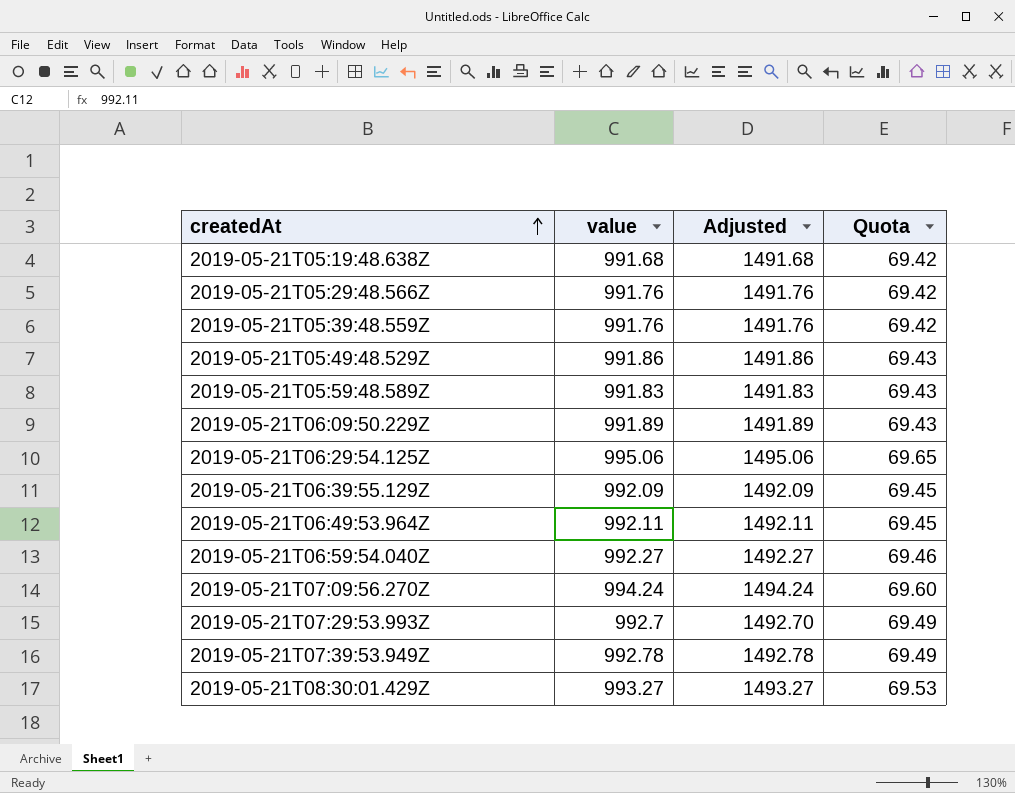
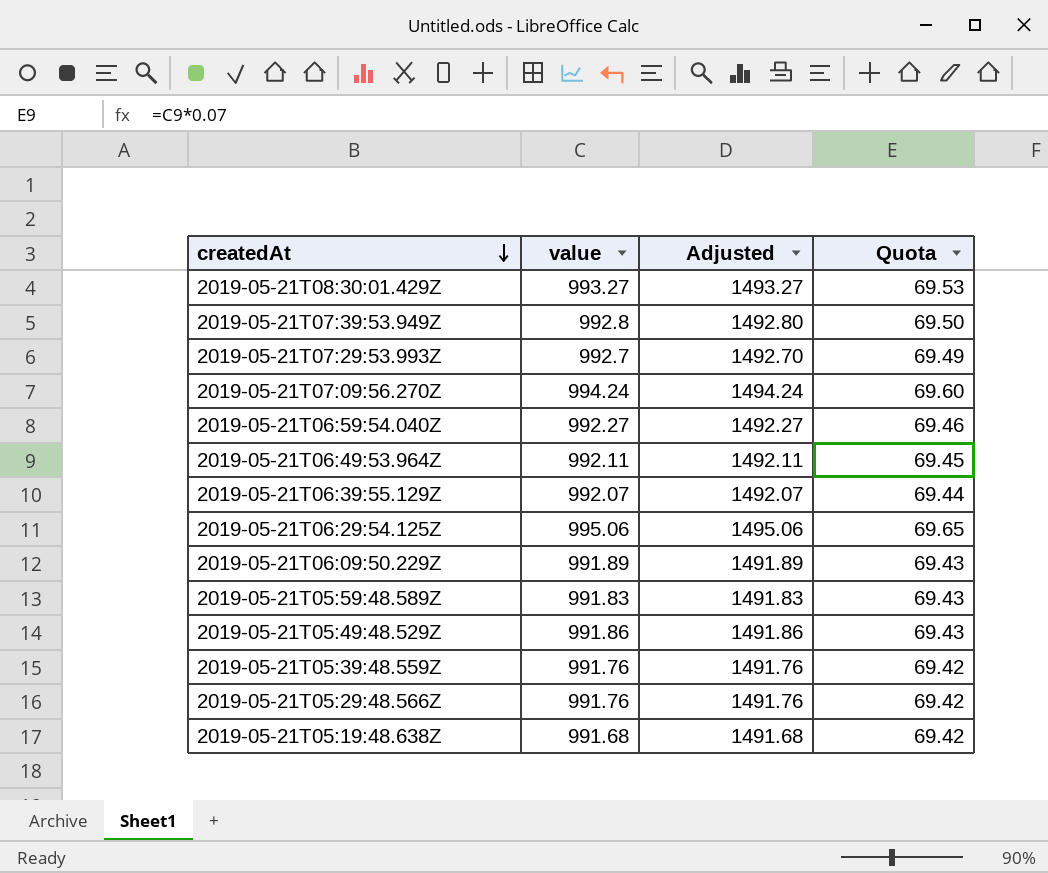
row order: createdAt ascending -> createdAt descending
2019-05-21T07:39:53.949Z | value: 992.78 -> 992.8
2019-05-21T07:39:53.949Z | Adjusted: 1492.78 -> 1492.80
2019-05-21T07:39:53.949Z | Quota: 69.49 -> 69.50
2019-05-21T06:39:55.129Z | value: 992.09 -> 992.07
2019-05-21T06:39:55.129Z | Adjusted: 1492.09 -> 1492.07
2019-05-21T06:39:55.129Z | Quota: 69.45 -> 69.44

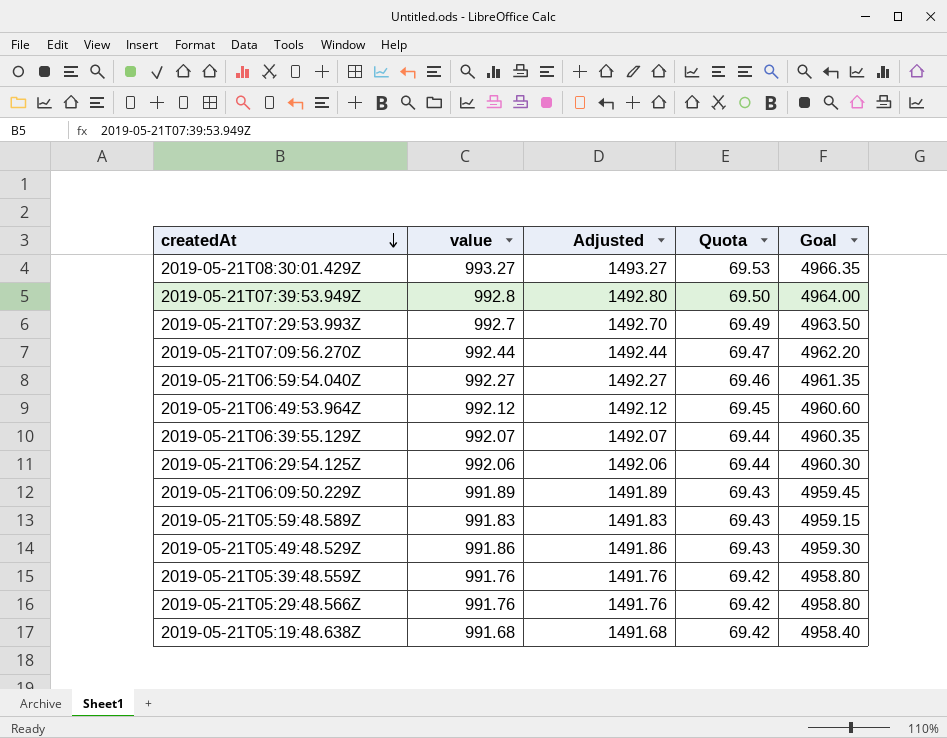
column Goal | formula: none -> [value] * 5
2019-05-21T07:09:56.270Z | value: 994.24 -> 992.44
2019-05-21T07:09:56.270Z | Adjusted: 1494.24 -> 1492.44
2019-05-21T07:09:56.270Z | Quota: 69.60 -> 69.47
2019-05-21T06:49:53.964Z | value: 992.11 -> 992.12
2019-05-21T06:49:53.964Z | Adjusted: 1492.11 -> 1492.12
2019-05-21T06:29:54.125Z | value: 995.06 -> 992.06
2019-05-21T06:29:54.125Z | Adjusted: 1495.06 -> 1492.06
2019-05-21T06:29:54.125Z | Quota: 69.65 -> 69.44

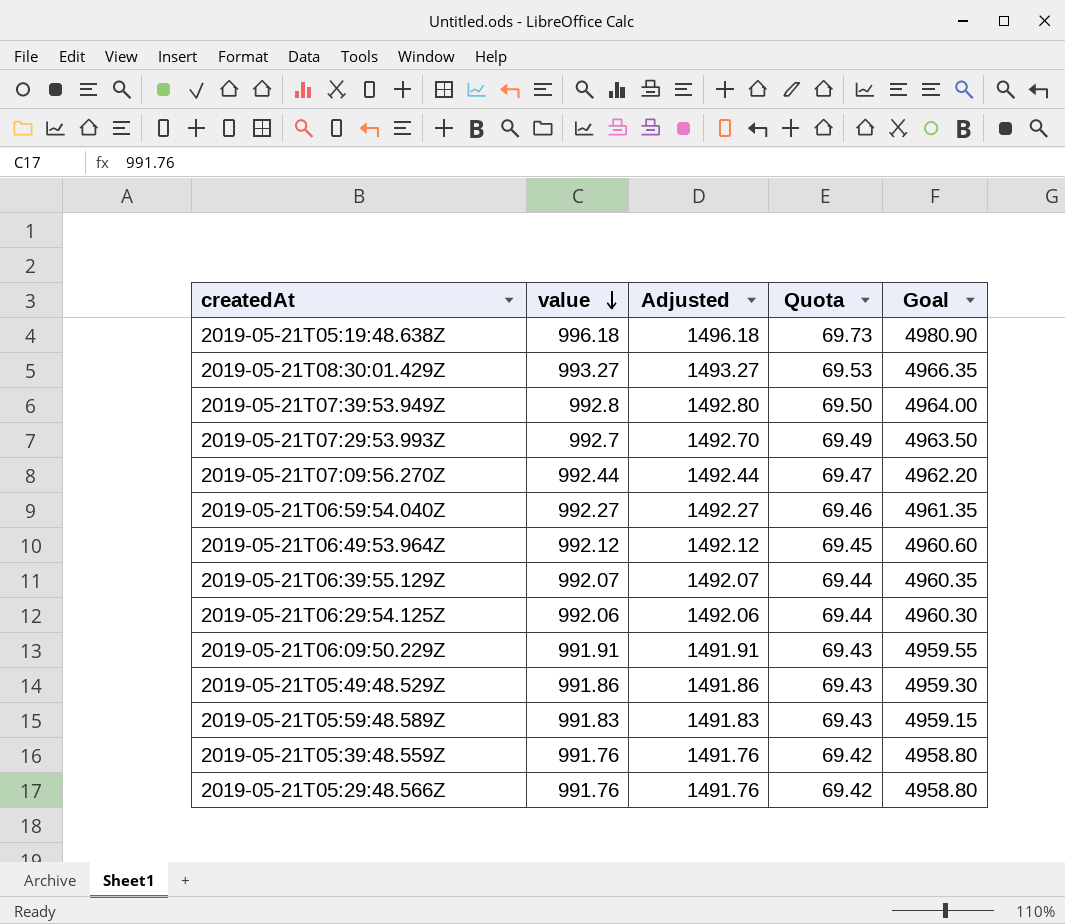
row order: createdAt descending -> value descending
2019-05-21T05:19:48.638Z | value: 991.68 -> 996.18
2019-05-21T05:19:48.638Z | Adjusted: 1491.68 -> 1496.18
2019-05-21T05:19:48.638Z | Quota: 69.42 -> 69.73
2019-05-21T05:19:48.638Z | Goal: 4958.40 -> 4980.90
2019-05-21T06:09:50.229Z | value: 991.89 -> 991.91
2019-05-21T06:09:50.229Z | Adjusted: 1491.89 -> 1491.91
2019-05-21T06:09:50.229Z | Goal: 4959.45 -> 4959.55

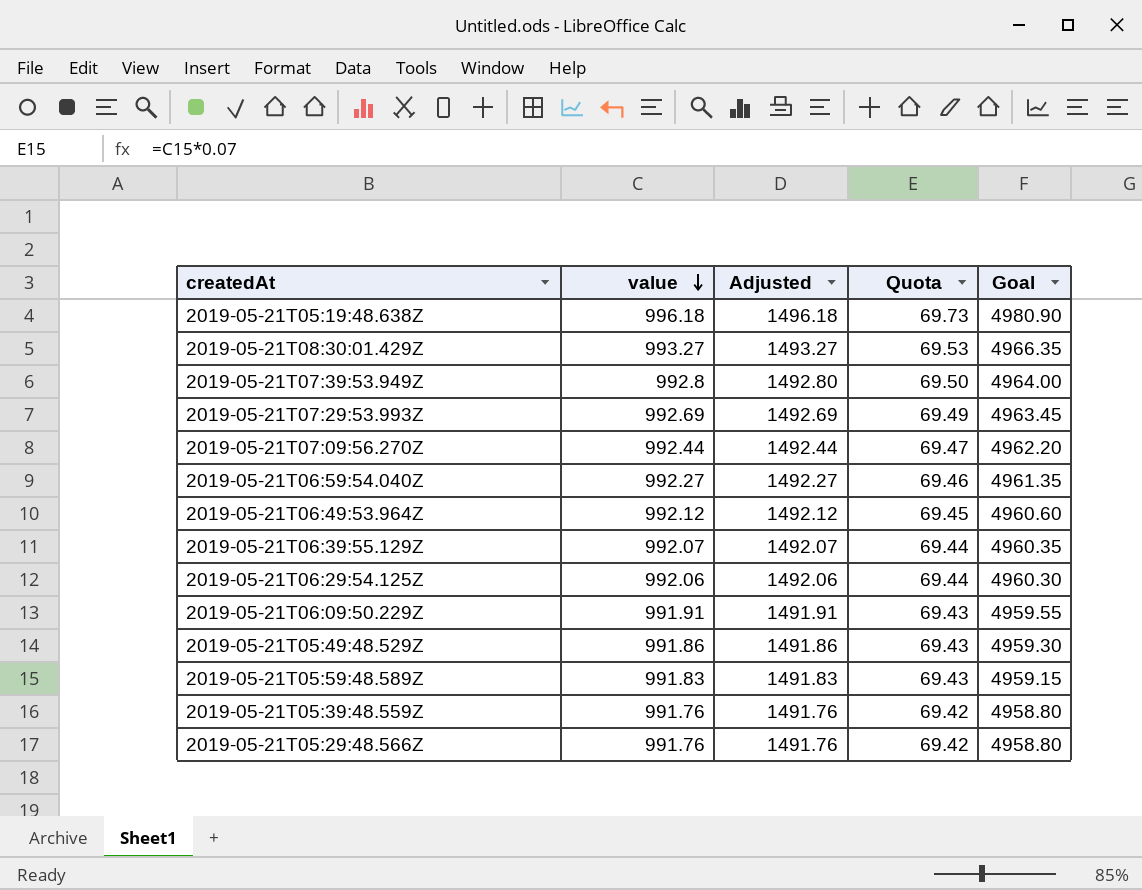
2019-05-21T07:29:53.993Z | value: 992.7 -> 992.69
2019-05-21T07:29:53.993Z | Adjusted: 1492.70 -> 1492.69
2019-05-21T07:29:53.993Z | Goal: 4963.50 -> 4963.45

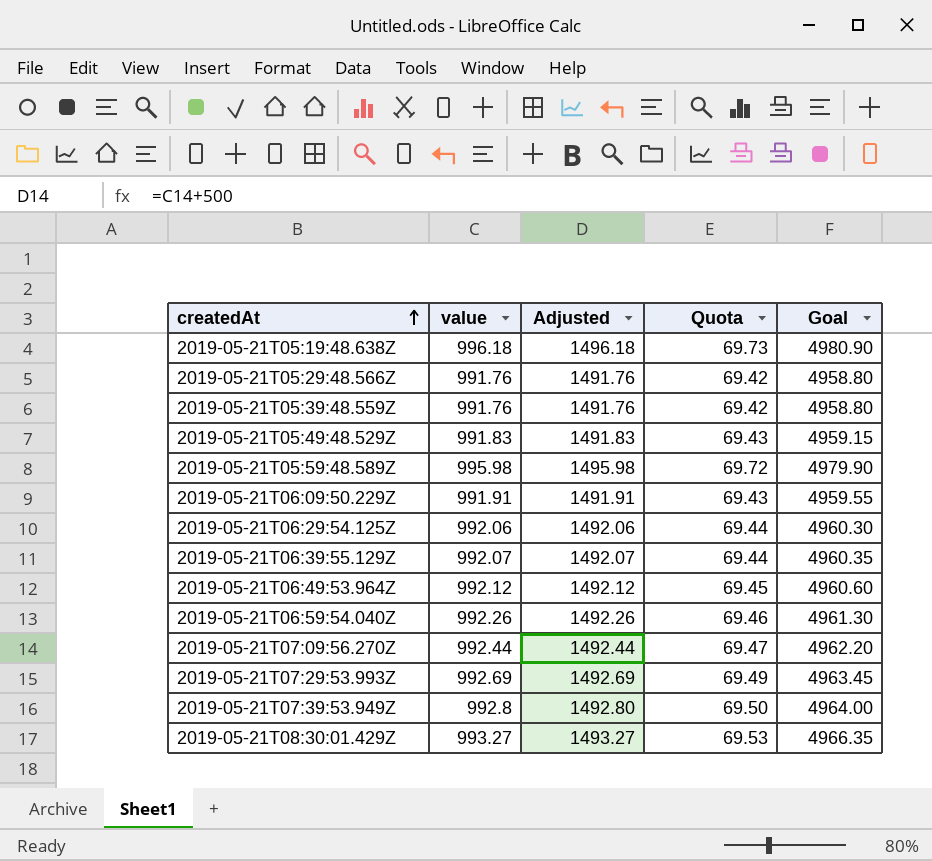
row order: value descending -> createdAt ascending
2019-05-21T05:49:48.529Z | value: 991.86 -> 991.83
2019-05-21T05:49:48.529Z | Adjusted: 1491.86 -> 1491.83
2019-05-21T05:49:48.529Z | Goal: 4959.30 -> 4959.15
2019-05-21T05:59:48.589Z | value: 991.83 -> 995.98
2019-05-21T05:59:48.589Z | Adjusted: 1491.83 -> 1495.98
2019-05-21T05:59:48.589Z | Quota: 69.43 -> 69.72
2019-05-21T05:59:48.589Z | Goal: 4959.15 -> 4979.90
2019-05-21T06:59:54.040Z | value: 992.27 -> 992.26
2019-05-21T06:59:54.040Z | Adjusted: 1492.27 -> 1492.26
2019-05-21T06:59:54.040Z | Goal: 4961.35 -> 4961.30

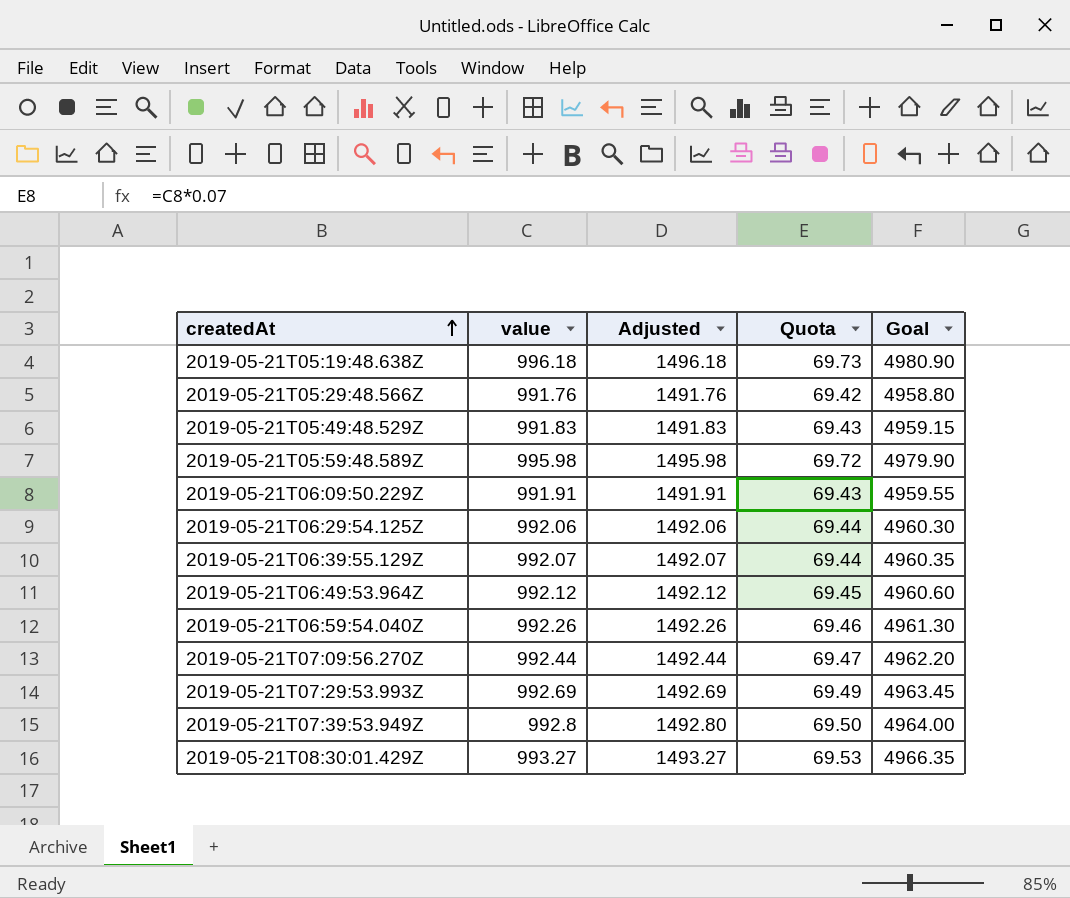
row 2019-05-21T05:39:48.559Z: 991.76 | 1491.76 | 69.42 | 4958.80 -> none

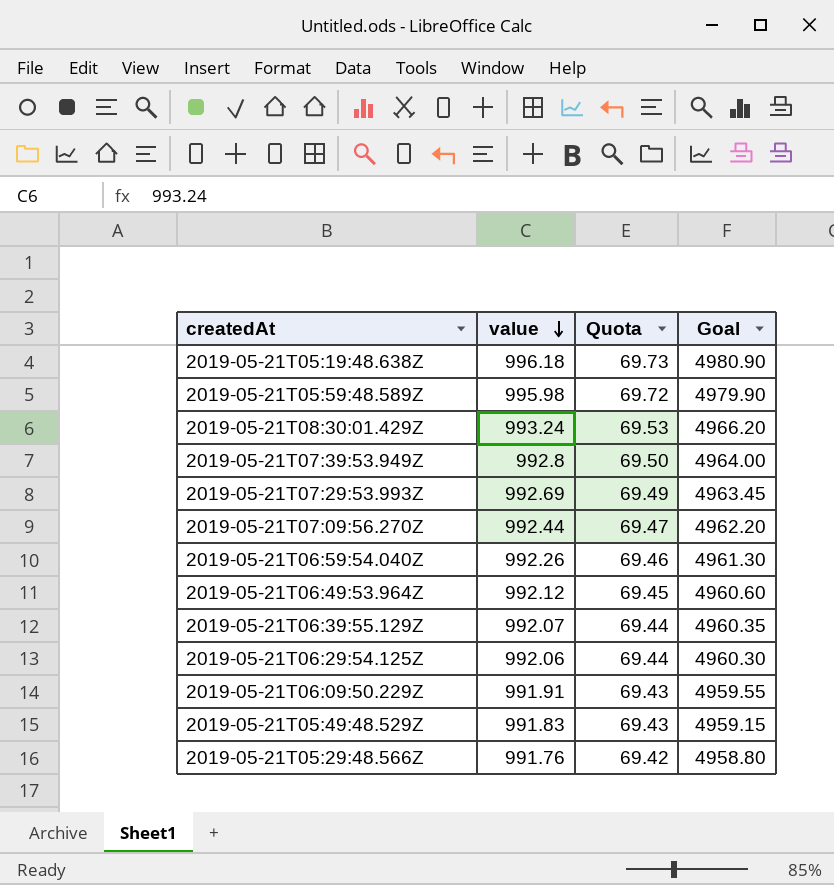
row order: createdAt ascending -> value descending
column Adjusted | formula: [value] + 500 -> none
2019-05-21T08:30:01.429Z | value: 993.27 -> 993.24
2019-05-21T08:30:01.429Z | Goal: 4966.35 -> 4966.20

